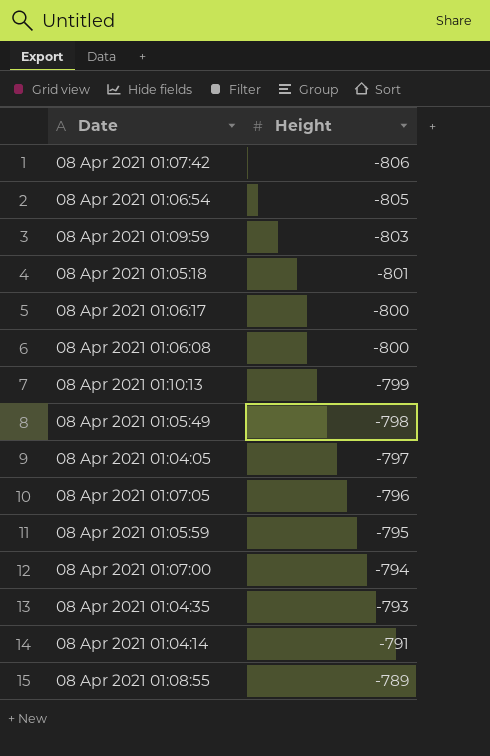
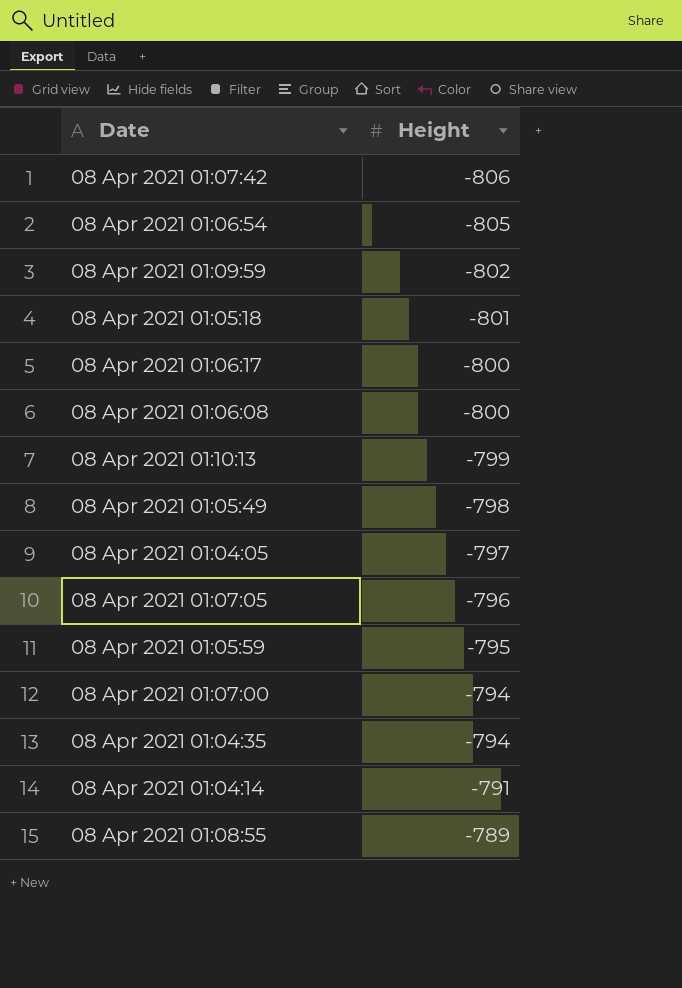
08 Apr 2021 01:09:59 | Height: -803 -> -802
08 Apr 2021 01:04:35 | Height: -793 -> -794

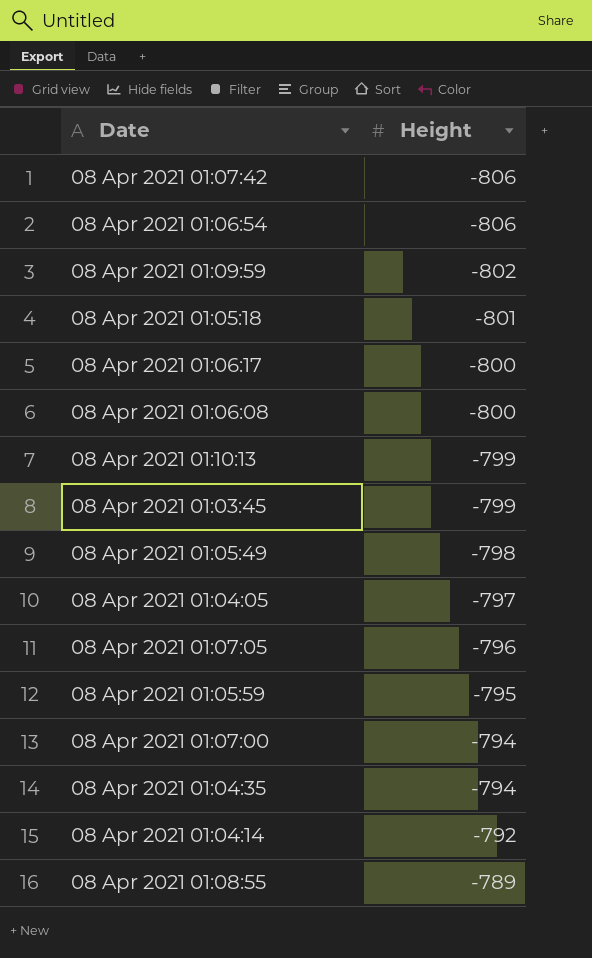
08 Apr 2021 01:06:54 | Height: -805 -> -806
row 08 Apr 2021 01:03:45: none -> -799
08 Apr 2021 01:04:14 | Height: -791 -> -792

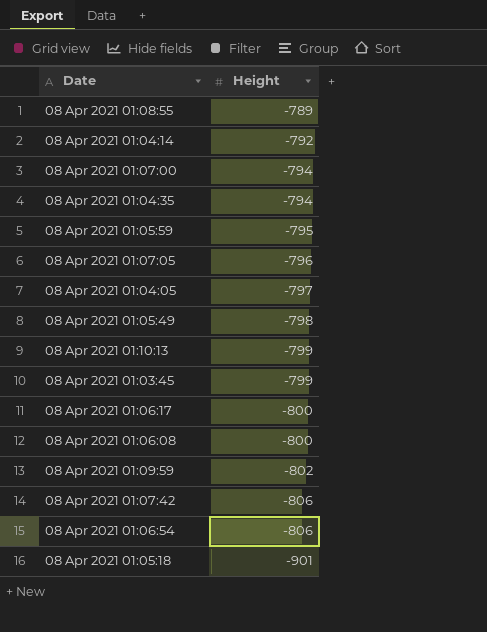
row order: Height ascending -> Height descending
08 Apr 2021 01:05:18 | Height: -801 -> -901

